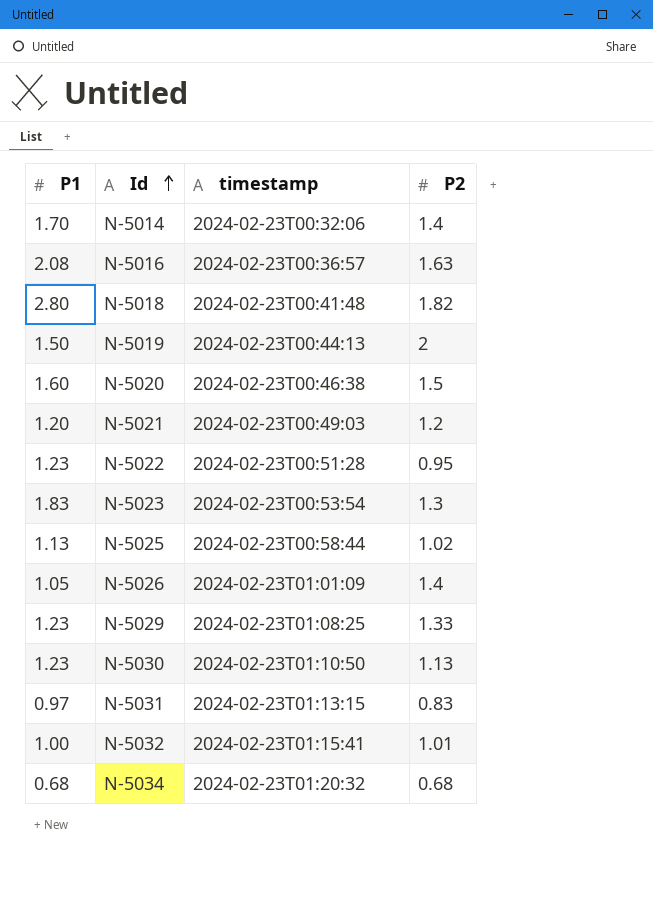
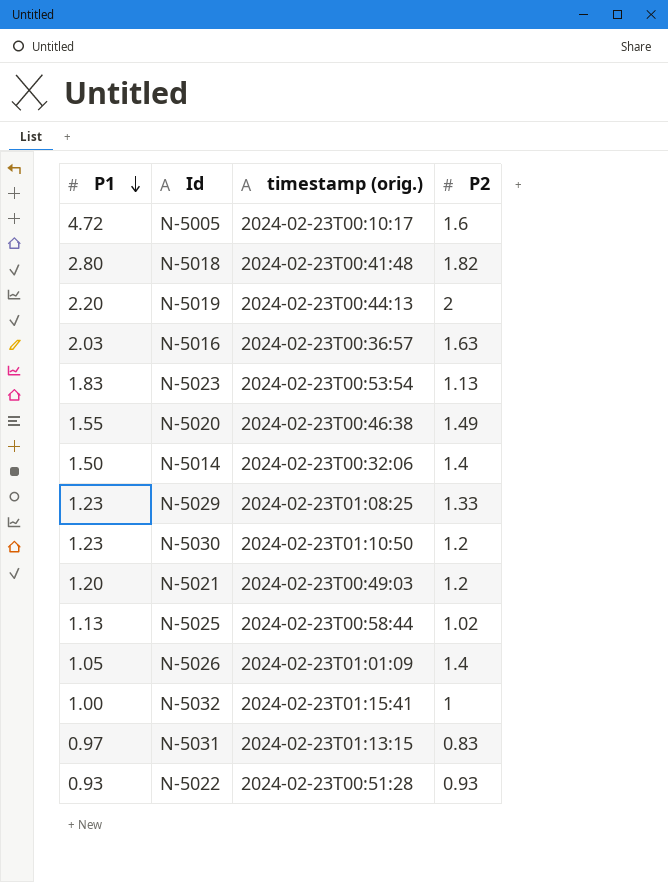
row order: Id ascending -> P1 descending
column name: timestamp -> timestamp (orig.)
row N-5034: 0.68 | 2024-02-23T01:20:32 | 0.68 -> none
row N-5005: none -> 4.72 | 2024-02-23T00:10:17 | 1.6
N-5019 | P1: 1.50 -> 2.20
N-5016 | P1: 2.08 -> 2.03
N-5023 | P2: 1.3 -> 1.13
N-5020 | P1: 1.60 -> 1.55
N-5020 | P2: 1.5 -> 1.49
N-5014 | P1: 1.70 -> 1.50
N-5030 | P2: 1.13 -> 1.2
N-5032 | P2: 1.01 -> 1
N-5022 | P1: 1.23 -> 0.93
N-5022 | P2: 0.95 -> 0.93

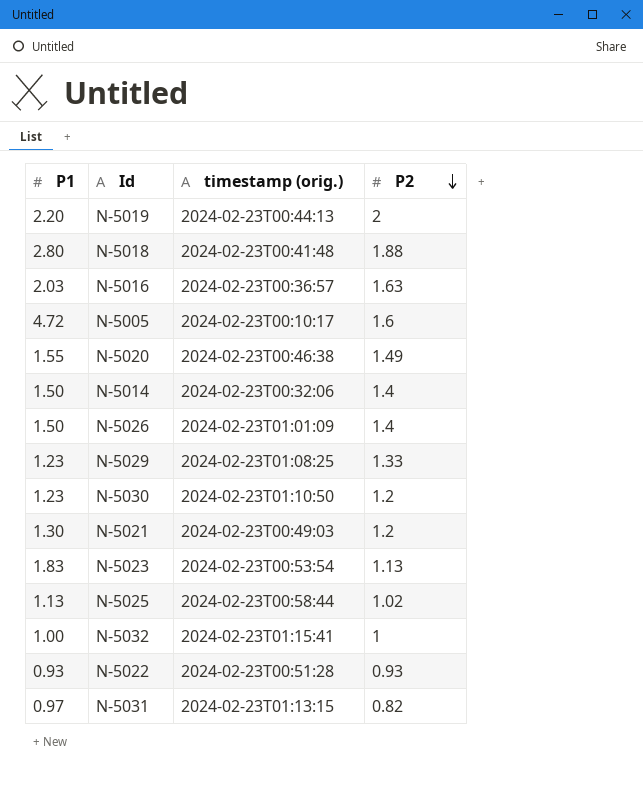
row order: P1 descending -> P2 descending
N-5018 | P2: 1.82 -> 1.88
N-5026 | P1: 1.05 -> 1.50
N-5021 | P1: 1.20 -> 1.30
N-5031 | P2: 0.83 -> 0.82

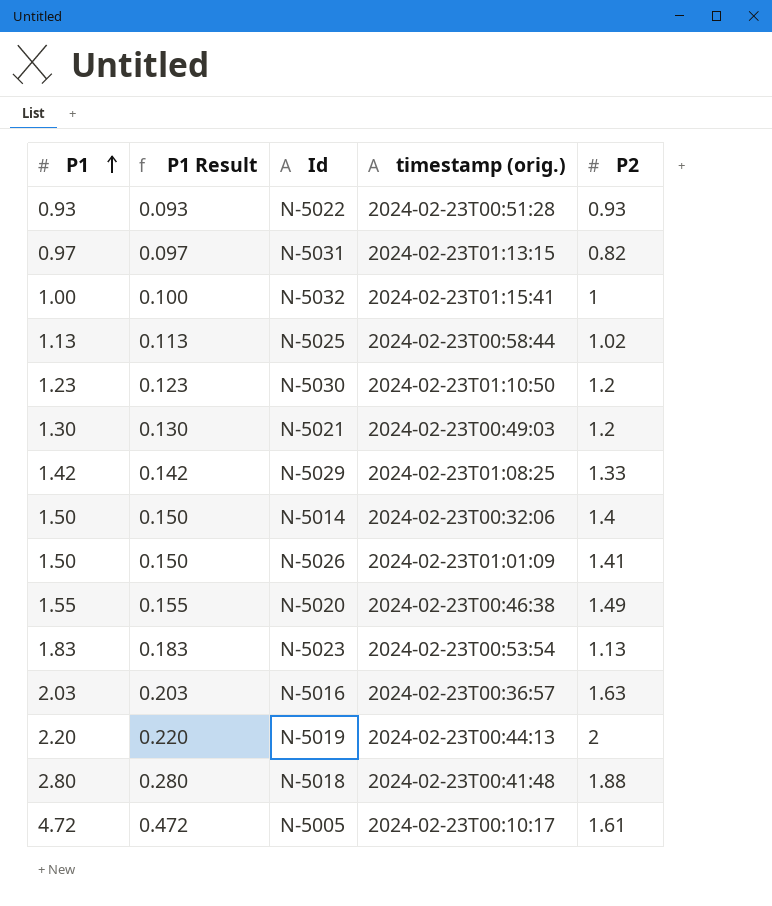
row order: P2 descending -> P1 ascending
column P1 Result | formula: none -> [P1] * 0.1
N-5029 | P1: 1.23 -> 1.42
N-5026 | P2: 1.4 -> 1.41
N-5005 | P2: 1.6 -> 1.61

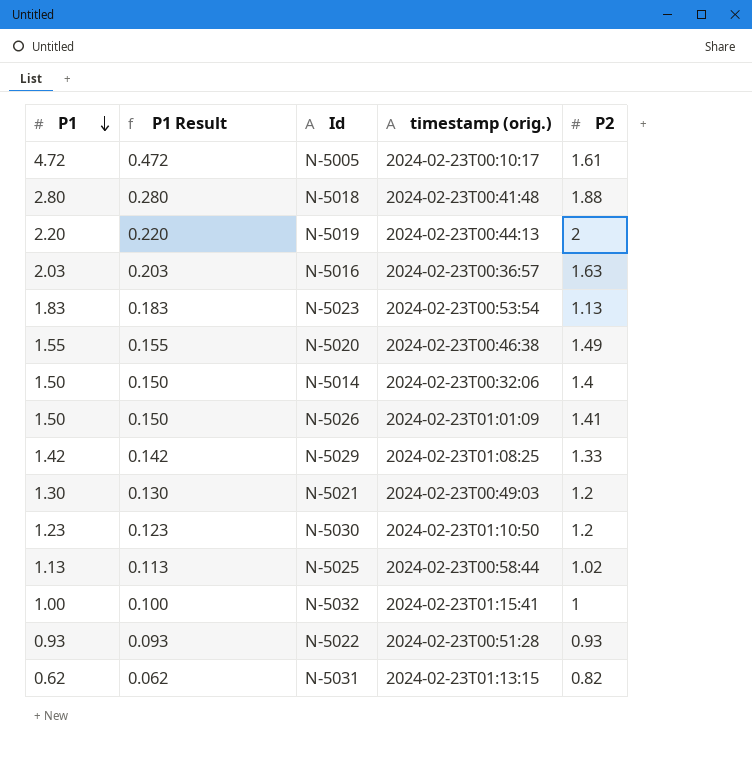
row order: P1 ascending -> P1 descending
N-5031 | P1: 0.97 -> 0.62
N-5031 | P1 Result: 0.097 -> 0.062

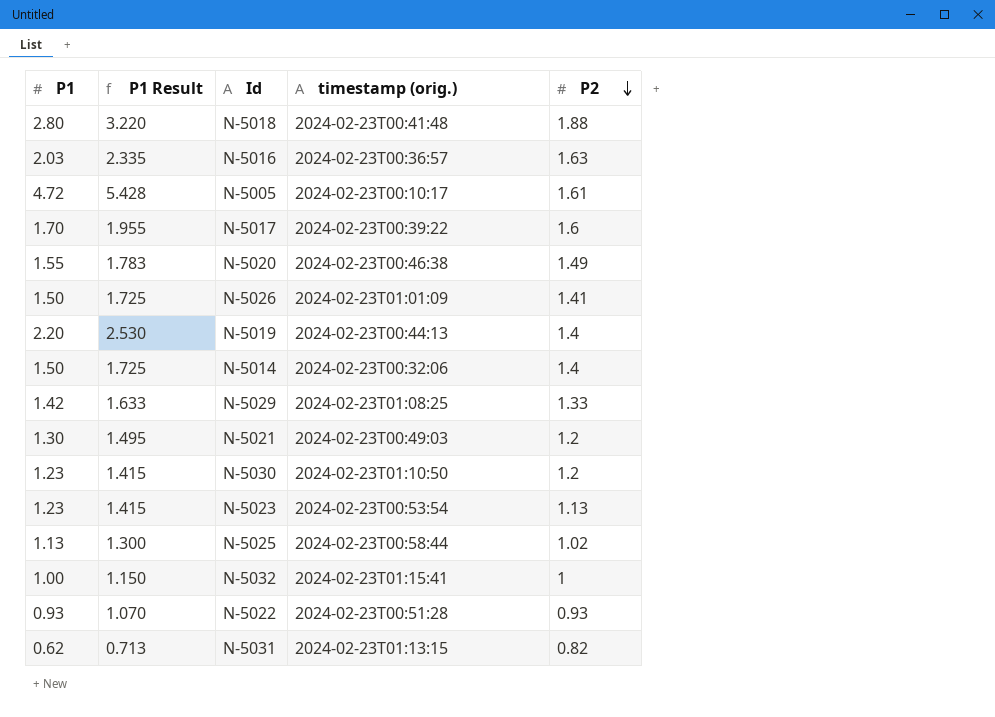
row order: P1 descending -> P2 descending
column P1 Result | formula: [P1] * 0.1 -> [P1] * 1.15
row N-5017: none -> 1.70 | 1.955 | 2024-02-23T00:39:22 | 1.6
N-5019 | P2: 2 -> 1.4
N-5023 | P1: 1.83 -> 1.23

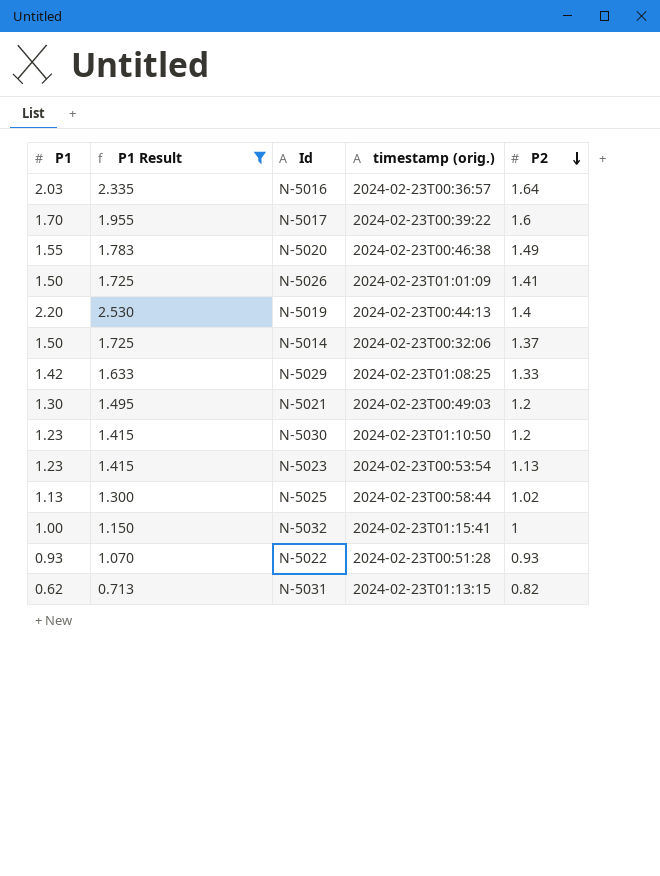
filter: none -> P1 Result <= 2.530
N-5016 | P2: 1.63 -> 1.64
N-5014 | P2: 1.4 -> 1.37

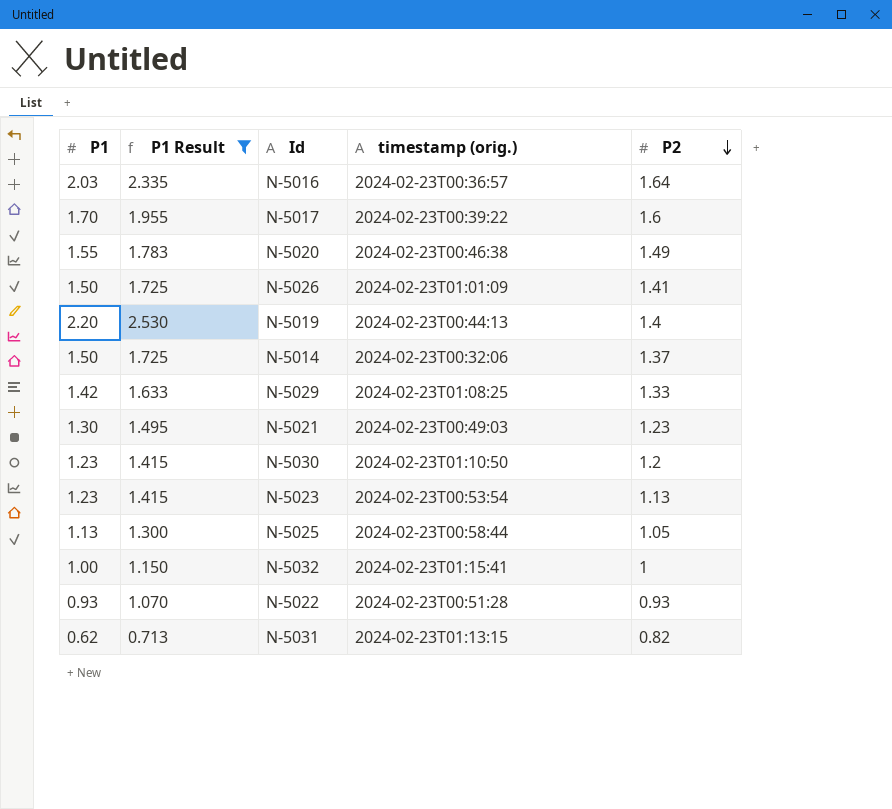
N-5021 | P2: 1.2 -> 1.23
N-5025 | P2: 1.02 -> 1.05

